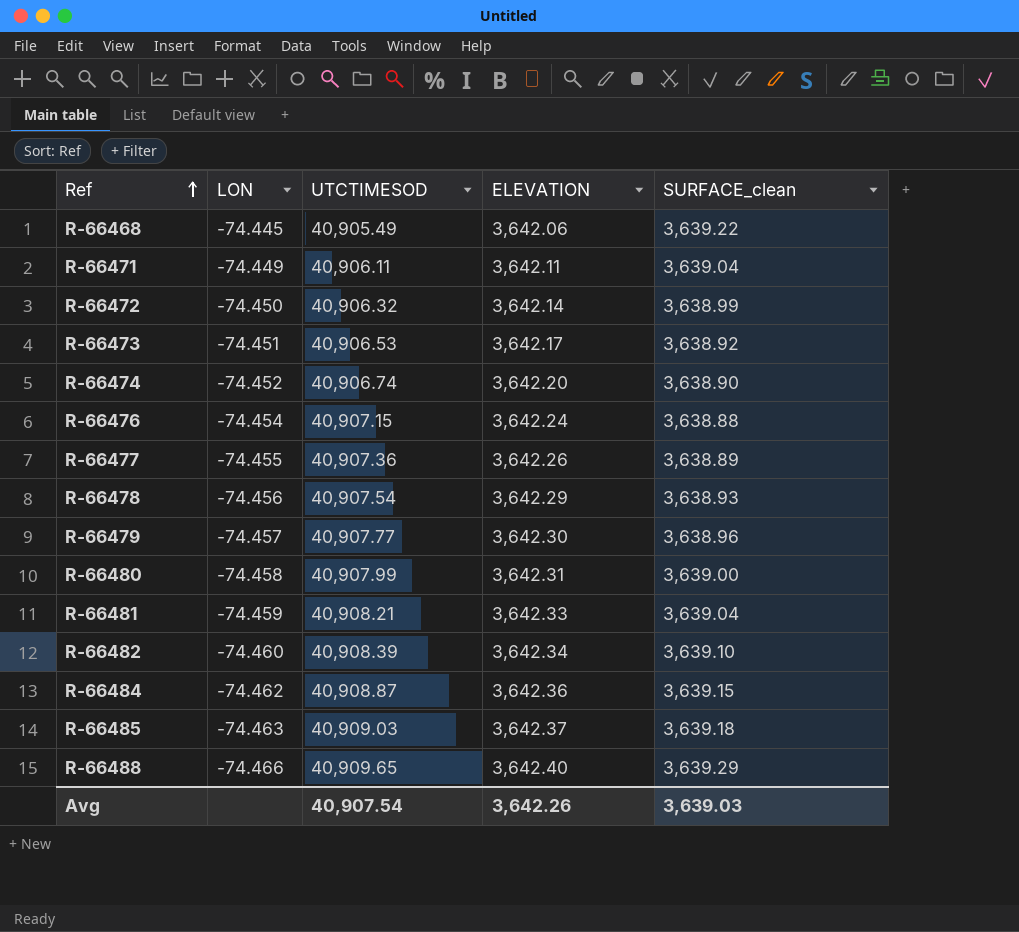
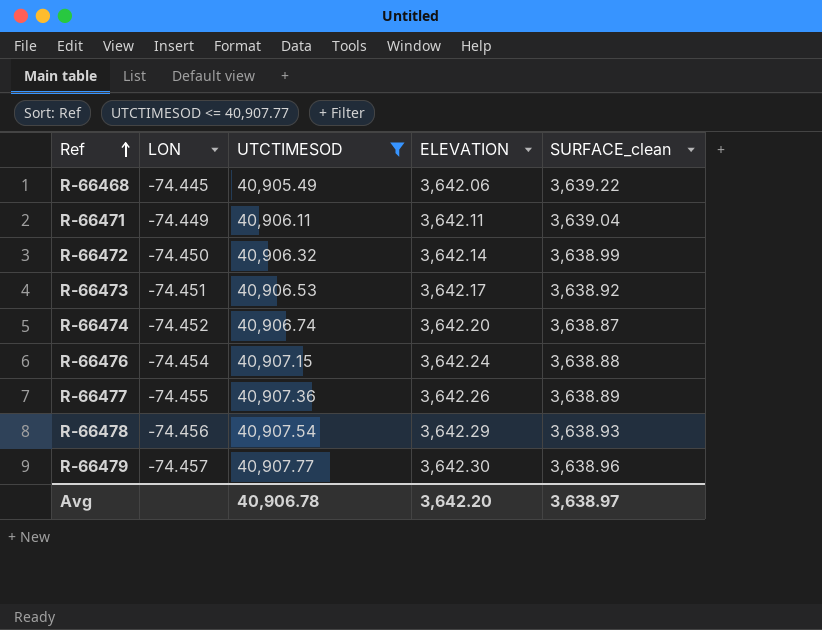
filter: none -> UTCTIMESOD <= 40,907.77
R-66474 | SURFACE_clean: 3,638.90 -> 3,638.87
Avg | UTCTIMESOD: 40,907.54 -> 40,906.78
Avg | ELEVATION: 3,642.26 -> 3,642.20
Avg | SURFACE_clean: 3,639.03 -> 3,638.97

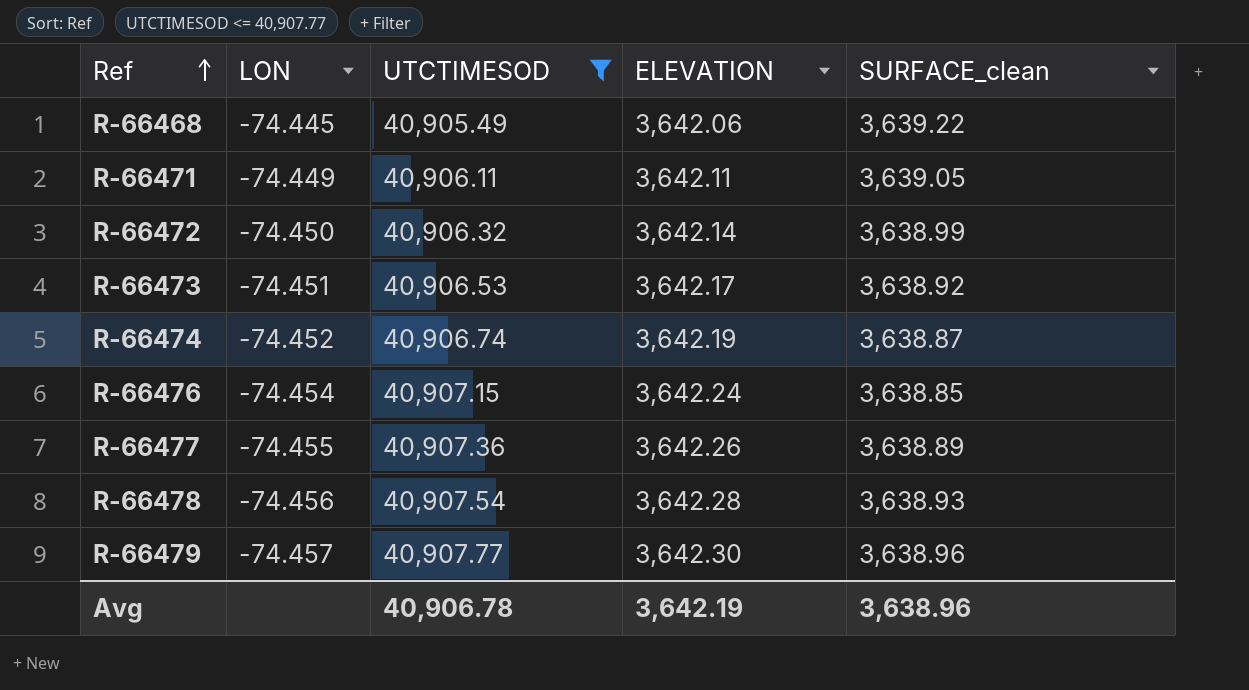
R-66471 | SURFACE_clean: 3,639.04 -> 3,639.05
R-66474 | ELEVATION: 3,642.20 -> 3,642.19
R-66476 | SURFACE_clean: 3,638.88 -> 3,638.85
R-66478 | ELEVATION: 3,642.29 -> 3,642.28
Avg | ELEVATION: 3,642.20 -> 3,642.19
Avg | SURFACE_clean: 3,638.97 -> 3,638.96

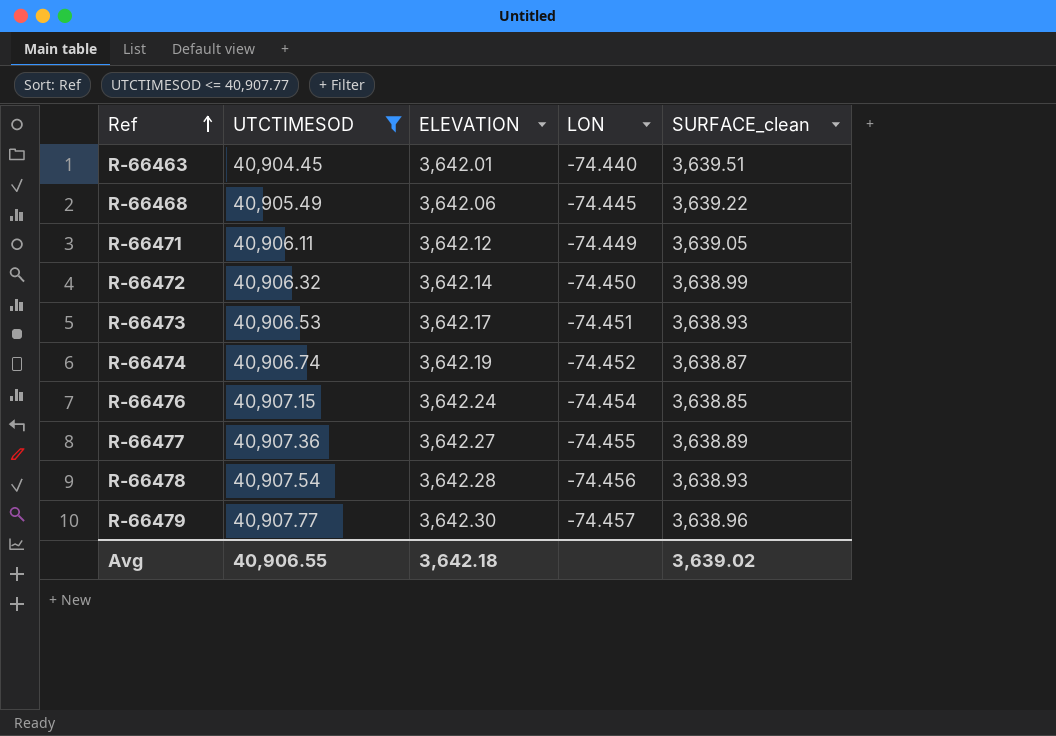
column LON | position: 2 -> 4
row R-66463: none -> 40,904.45 | 3,642.01 | -74.440 | 3,639.51
R-66471 | ELEVATION: 3,642.11 -> 3,642.12
R-66473 | SURFACE_clean: 3,638.92 -> 3,638.93
R-66477 | ELEVATION: 3,642.26 -> 3,642.27
Avg | UTCTIMESOD: 40,906.78 -> 40,906.55
Avg | ELEVATION: 3,642.19 -> 3,642.18
Avg | SURFACE_clean: 3,638.96 -> 3,639.02

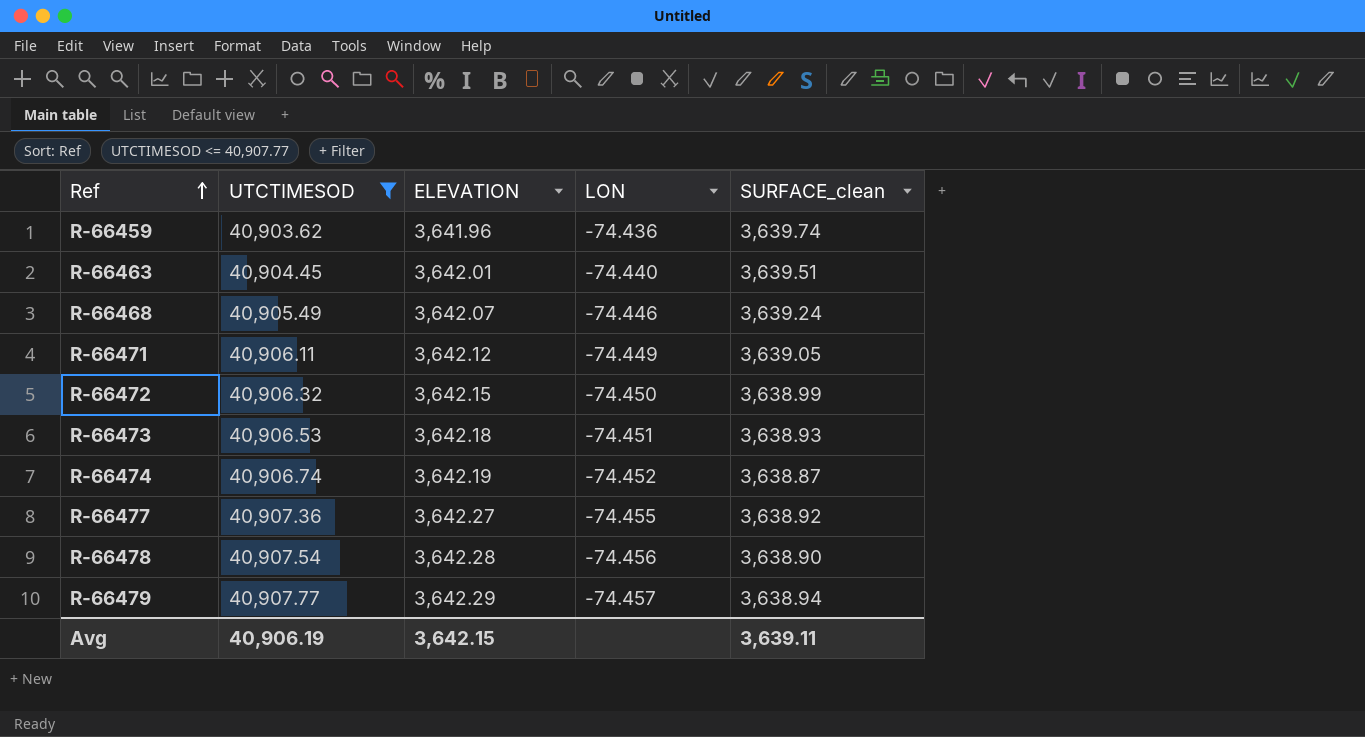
row R-66476: 40,907.15 | 3,642.24 | -74.454 | 3,638.85 -> none
row R-66459: none -> 40,903.62 | 3,641.96 | -74.436 | 3,639.74
R-66468 | ELEVATION: 3,642.06 -> 3,642.07
R-66468 | LON: -74.445 -> -74.446
R-66468 | SURFACE_clean: 3,639.22 -> 3,639.24
R-66472 | ELEVATION: 3,642.14 -> 3,642.15
R-66473 | ELEVATION: 3,642.17 -> 3,642.18
R-66477 | SURFACE_clean: 3,638.89 -> 3,638.92
R-66478 | SURFACE_clean: 3,638.93 -> 3,638.90
R-66479 | ELEVATION: 3,642.30 -> 3,642.29
R-66479 | SURFACE_clean: 3,638.96 -> 3,638.94
Avg | UTCTIMESOD: 40,906.55 -> 40,906.19
Avg | ELEVATION: 3,642.18 -> 3,642.15
Avg | SURFACE_clean: 3,639.02 -> 3,639.11

